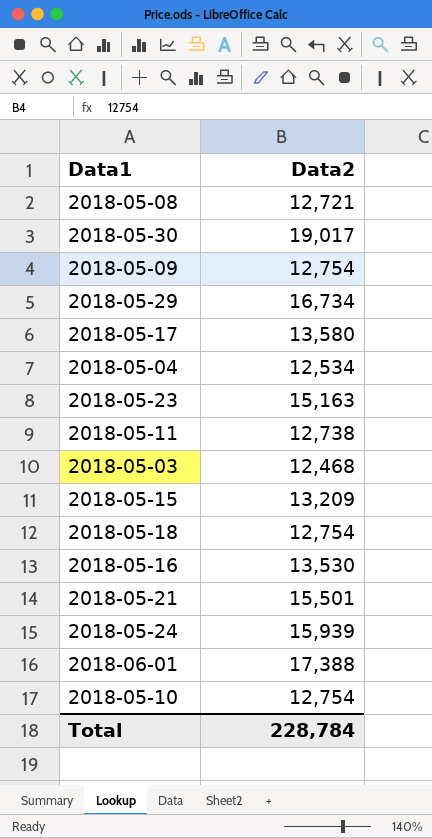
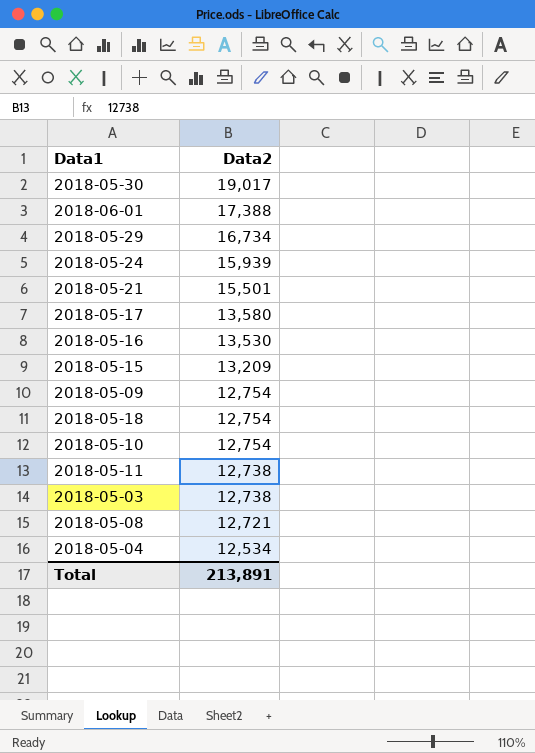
row order: none -> Data2 descending
row 2018-05-23: 15,163 -> none
2018-05-03 | Data2: 12,468 -> 12,738
Total | Data2: 228,784 -> 213,891

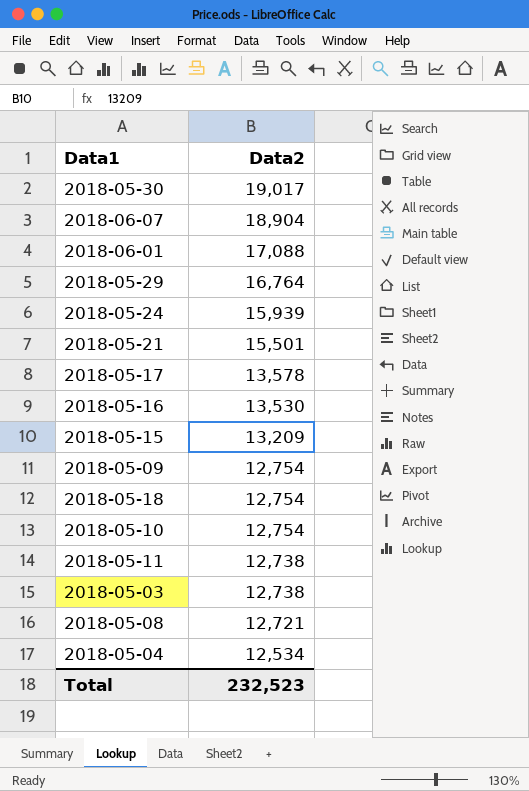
row 2018-06-07: none -> 18,904
2018-06-01 | Data2: 17,388 -> 17,088
2018-05-29 | Data2: 16,734 -> 16,764
2018-05-17 | Data2: 13,580 -> 13,578
Total | Data2: 213,891 -> 232,523

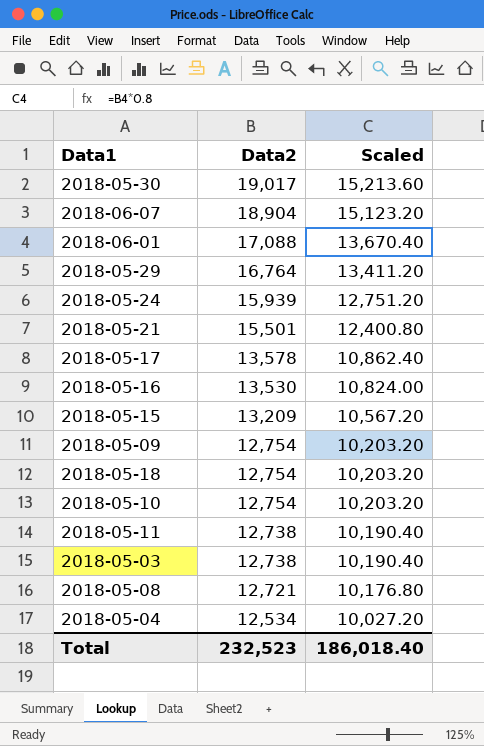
column Scaled | formula: none -> [Data2] * 0.8

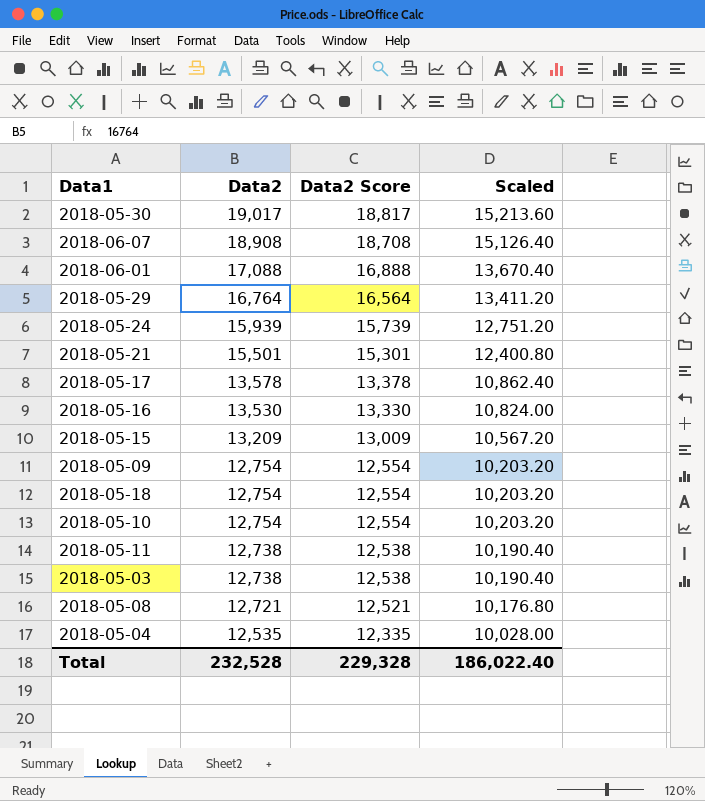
column Data2 Score | formula: none -> [Data2] - 200
2018-06-07 | Data2: 18,904 -> 18,908
2018-06-07 | Scaled: 15,123.20 -> 15,126.40
2018-05-04 | Data2: 12,534 -> 12,535
2018-05-04 | Scaled: 10,027.20 -> 10,028.00
Total | Data2: 232,523 -> 232,528
Total | Scaled: 186,018.40 -> 186,022.40

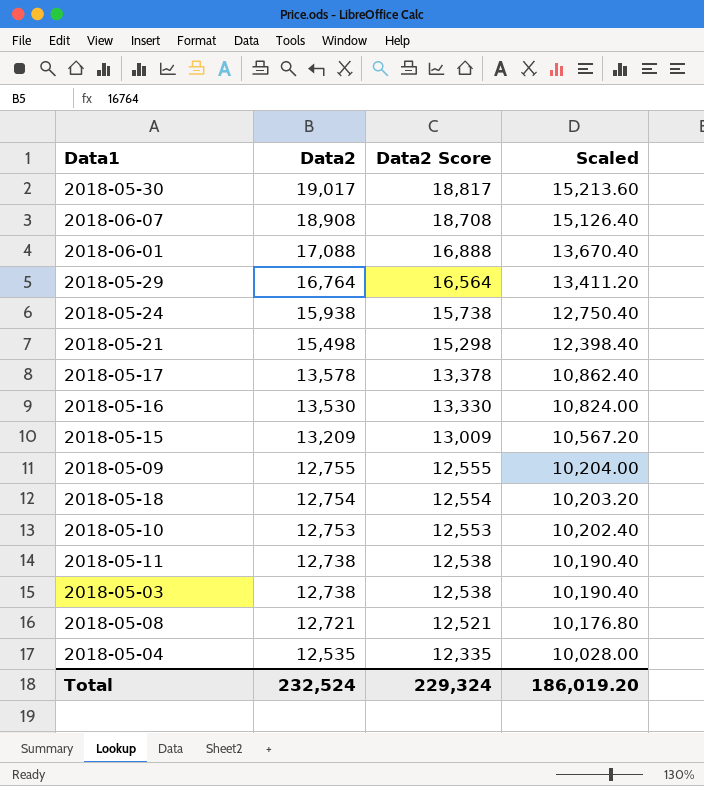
2018-05-24 | Data2: 15,939 -> 15,938
2018-05-24 | Data2 Score: 15,739 -> 15,738
2018-05-24 | Scaled: 12,751.20 -> 12,750.40
2018-05-21 | Data2: 15,501 -> 15,498
2018-05-21 | Data2 Score: 15,301 -> 15,298
2018-05-21 | Scaled: 12,400.80 -> 12,398.40
2018-05-09 | Data2: 12,754 -> 12,755
2018-05-09 | Data2 Score: 12,554 -> 12,555
2018-05-09 | Scaled: 10,203.20 -> 10,204.00
2018-05-10 | Data2: 12,754 -> 12,753
2018-05-10 | Data2 Score: 12,554 -> 12,553
2018-05-10 | Scaled: 10,203.20 -> 10,202.40
Total | Data2: 232,528 -> 232,524
Total | Data2 Score: 229,328 -> 229,324
Total | Scaled: 186,022.40 -> 186,019.20

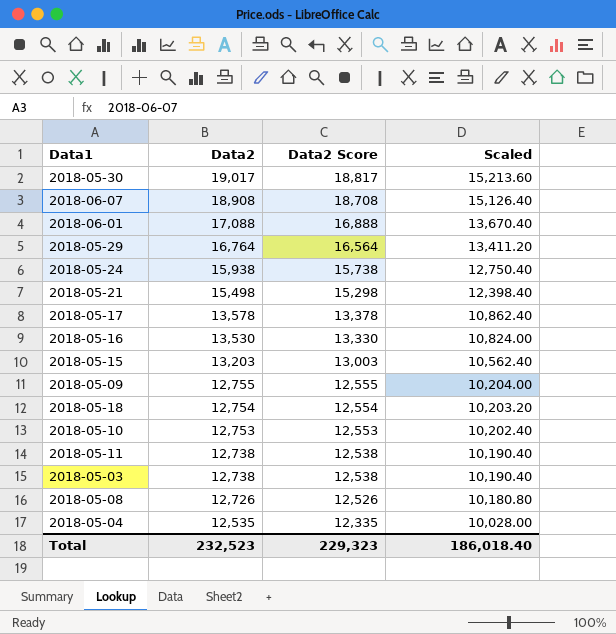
2018-05-15 | Data2: 13,209 -> 13,203
2018-05-15 | Data2 Score: 13,009 -> 13,003
2018-05-15 | Scaled: 10,567.20 -> 10,562.40
2018-05-08 | Data2: 12,721 -> 12,726
2018-05-08 | Data2 Score: 12,521 -> 12,526
2018-05-08 | Scaled: 10,176.80 -> 10,180.80
Total | Data2: 232,524 -> 232,523
Total | Data2 Score: 229,324 -> 229,323
Total | Scaled: 186,019.20 -> 186,018.40

